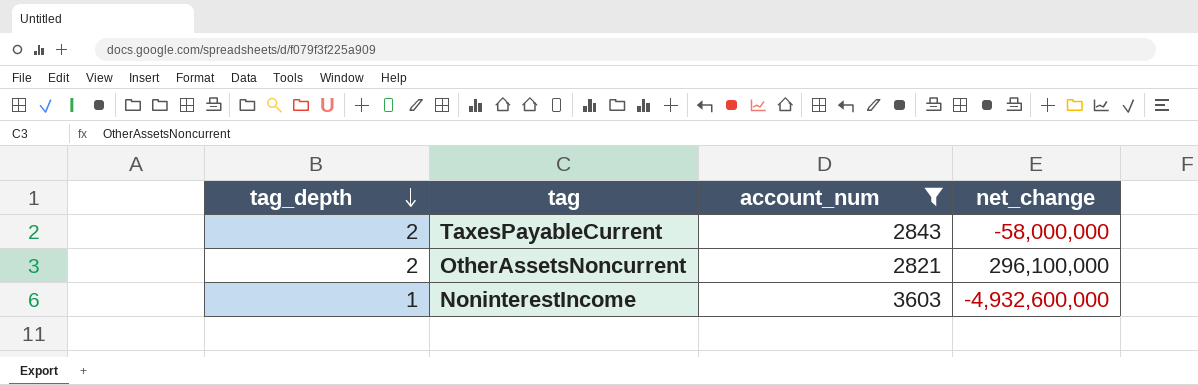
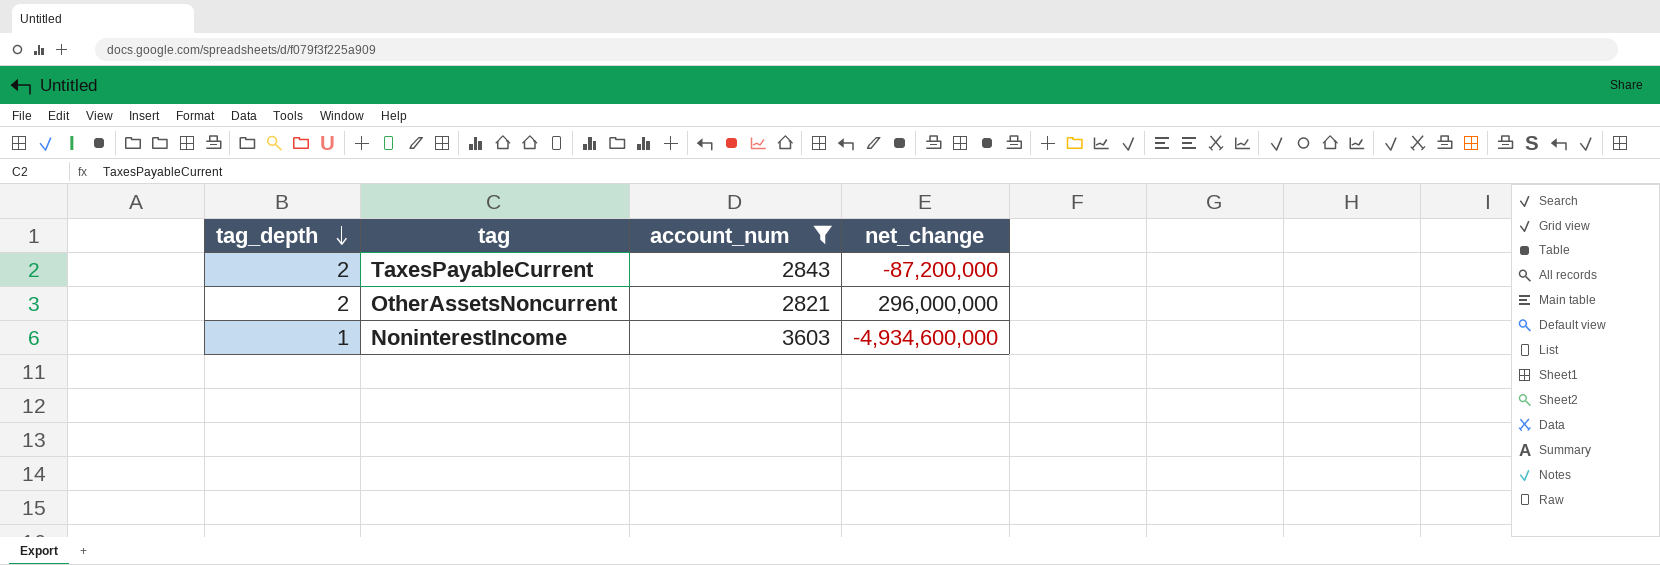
TaxesPayableCurrent | net_change: -58,000,000 -> -87,200,000
OtherAssetsNoncurrent | net_change: 296,100,000 -> 296,000,000
NoninterestIncome | net_change: -4,932,600,000 -> -4,934,600,000

